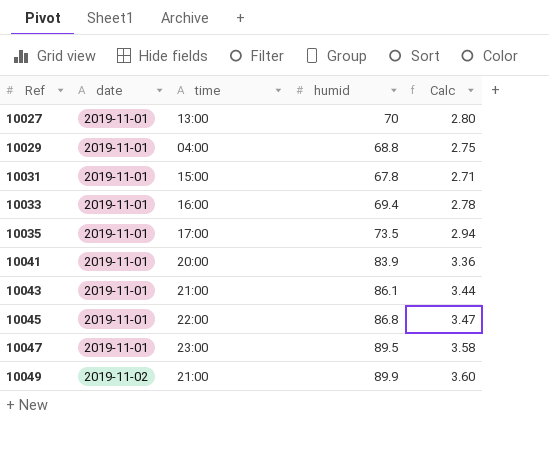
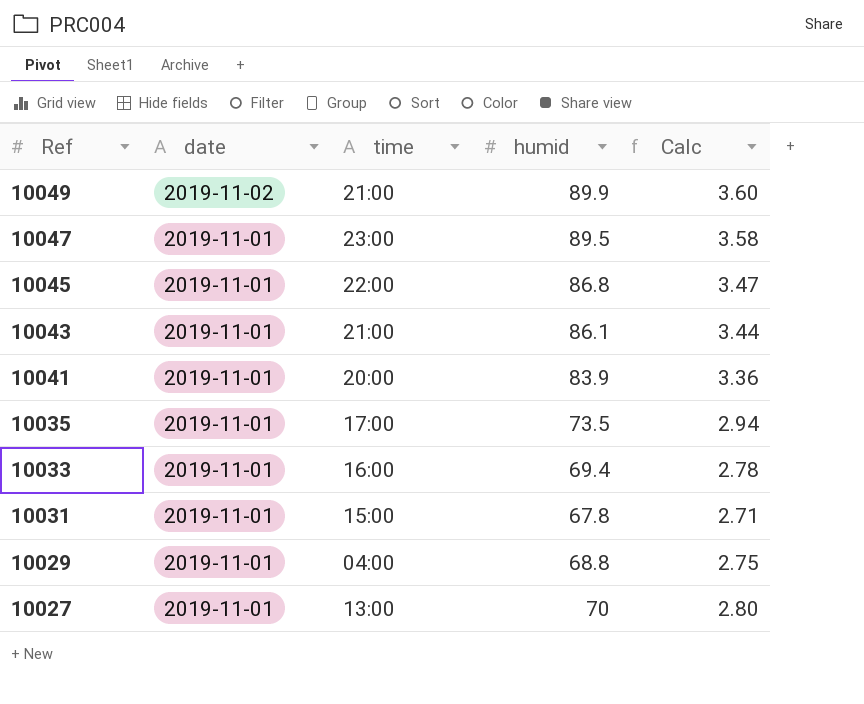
row order: Ref ascending -> Ref descending

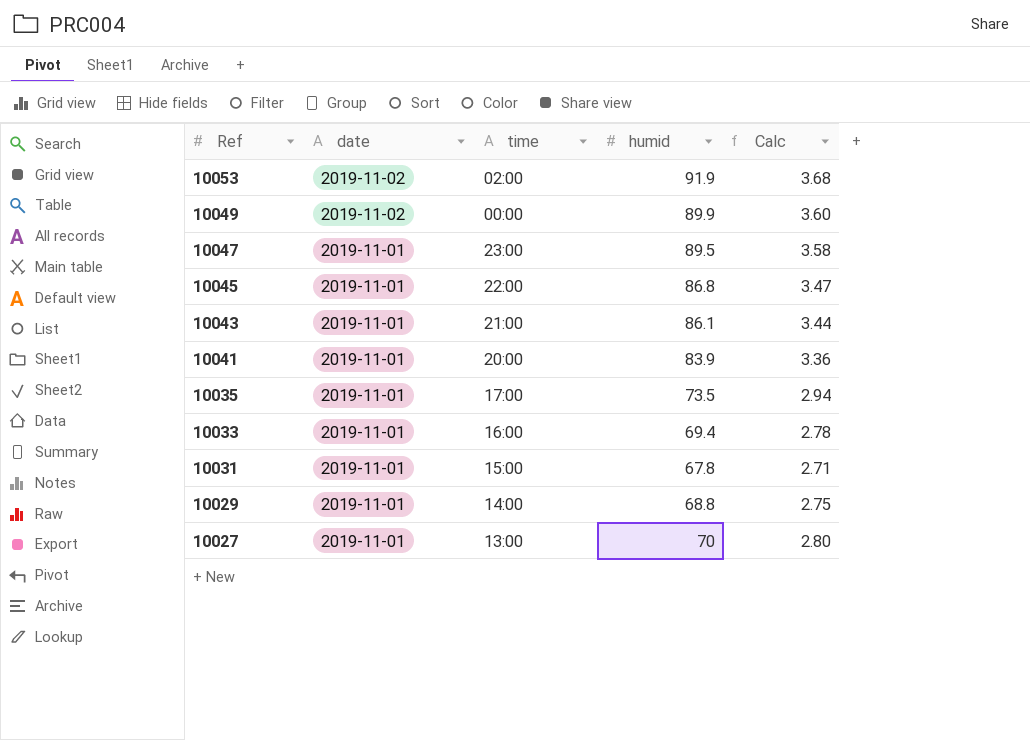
row 10053: none -> 2019-11-02 | 02:00 | 91.9 | 3.68
10049 | time: 21:00 -> 00:00
10029 | time: 04:00 -> 14:00

